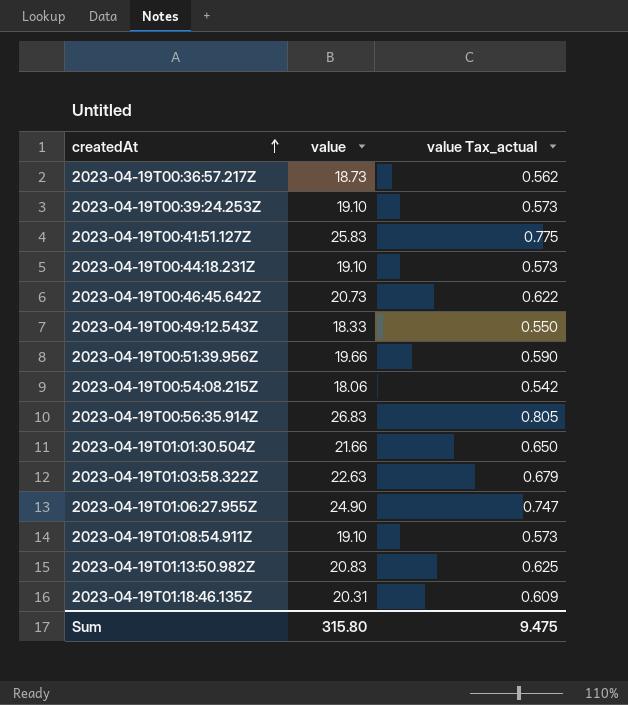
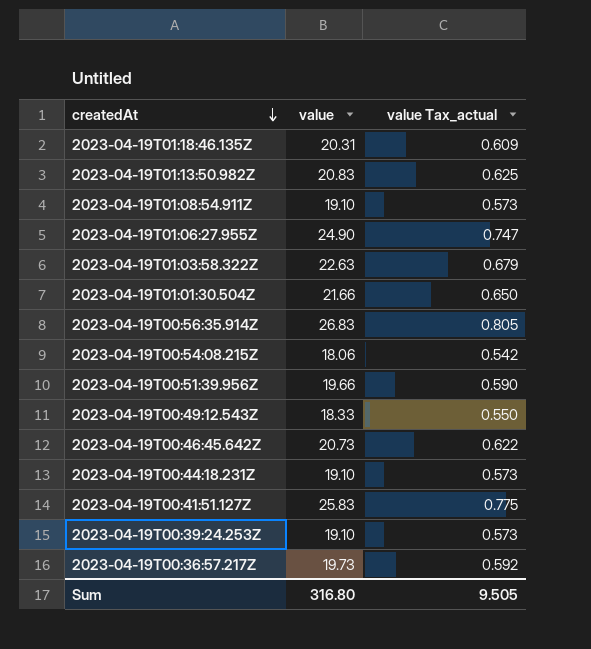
row order: createdAt ascending -> createdAt descending
2023-04-19T00:36:57.217Z | value: 18.73 -> 19.73
2023-04-19T00:36:57.217Z | value Tax_actual: 0.562 -> 0.592
Sum | value: 315.80 -> 316.80
Sum | value Tax_actual: 9.475 -> 9.505

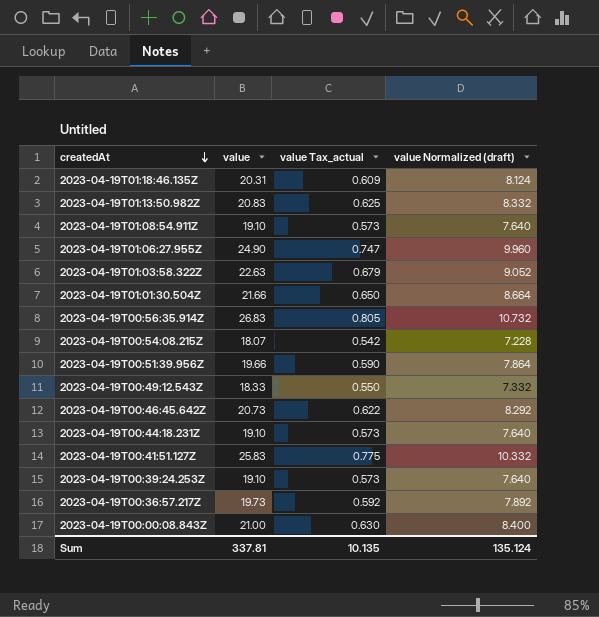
column value Normalized (draft) | formula: none -> [value] * 0.4
2023-04-19T00:54:08.215Z | value: 18.06 -> 18.07
row 2023-04-19T00:00:08.843Z: none -> 21.00 | 0.630 | 8.400
Sum | value: 316.80 -> 337.81
Sum | value Tax_actual: 9.505 -> 10.135

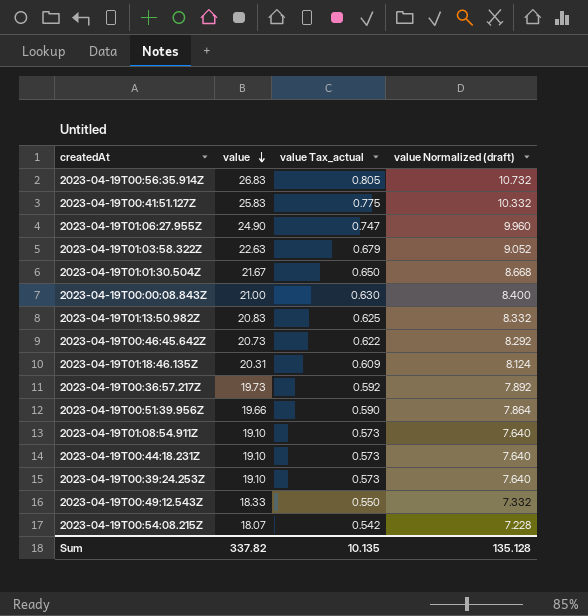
row order: createdAt descending -> value descending
2023-04-19T01:01:30.504Z | value: 21.66 -> 21.67
2023-04-19T01:01:30.504Z | value Normalized (draft): 8.664 -> 8.668
Sum | value: 337.81 -> 337.82
Sum | value Normalized (draft): 135.124 -> 135.128

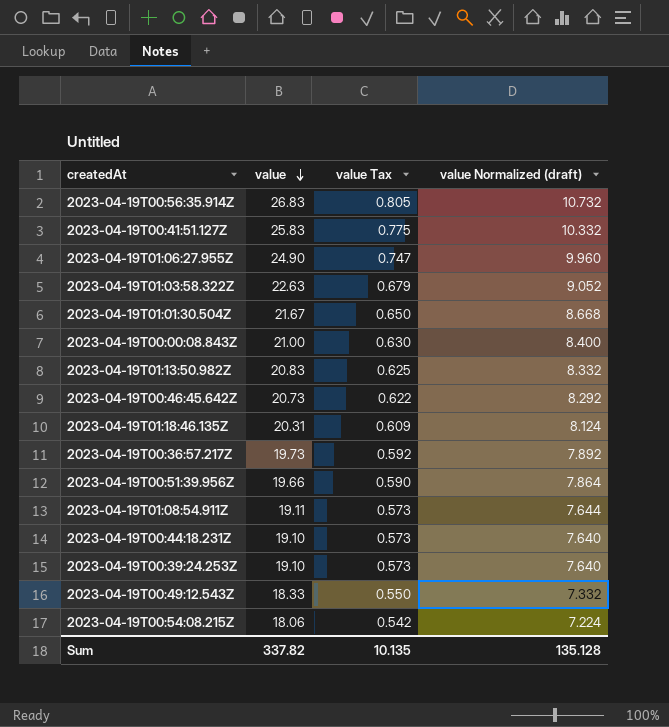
column name: value Tax_actual -> value Tax
2023-04-19T01:08:54.911Z | value: 19.10 -> 19.11
2023-04-19T01:08:54.911Z | value Normalized (draft): 7.640 -> 7.644
2023-04-19T00:54:08.215Z | value: 18.07 -> 18.06
2023-04-19T00:54:08.215Z | value Normalized (draft): 7.228 -> 7.224

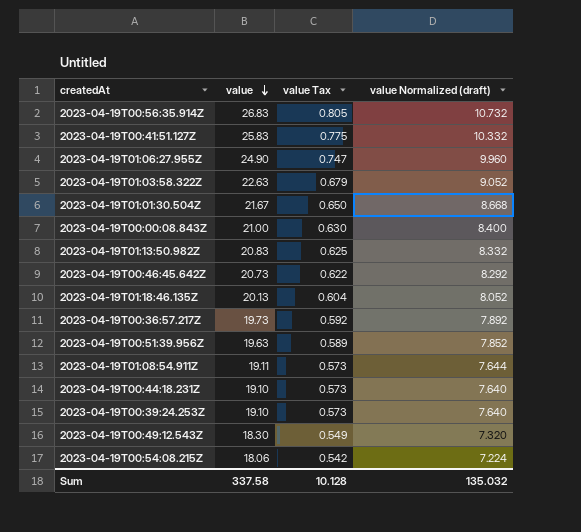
2023-04-19T01:18:46.135Z | value: 20.31 -> 20.13
2023-04-19T01:18:46.135Z | value Tax: 0.609 -> 0.604
2023-04-19T01:18:46.135Z | value Normalized (draft): 8.124 -> 8.052
2023-04-19T00:51:39.956Z | value: 19.66 -> 19.63
2023-04-19T00:51:39.956Z | value Tax: 0.590 -> 0.589
2023-04-19T00:51:39.956Z | value Normalized (draft): 7.864 -> 7.852
2023-04-19T00:49:12.543Z | value: 18.33 -> 18.30
2023-04-19T00:49:12.543Z | value Tax: 0.550 -> 0.549
2023-04-19T00:49:12.543Z | value Normalized (draft): 7.332 -> 7.320
Sum | value: 337.82 -> 337.58
Sum | value Tax: 10.135 -> 10.128
Sum | value Normalized (draft): 135.128 -> 135.032

